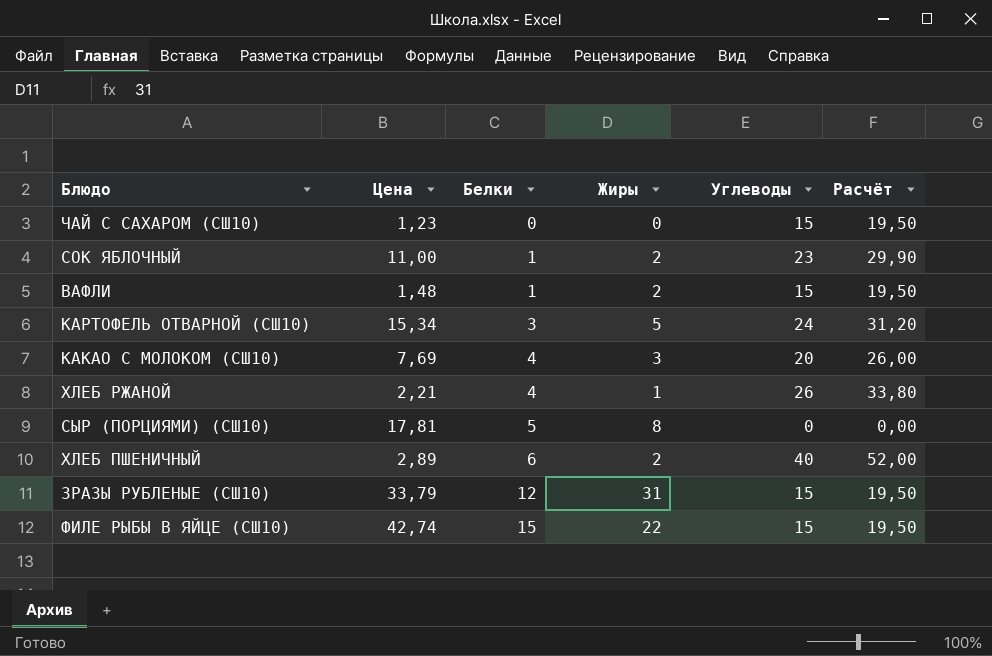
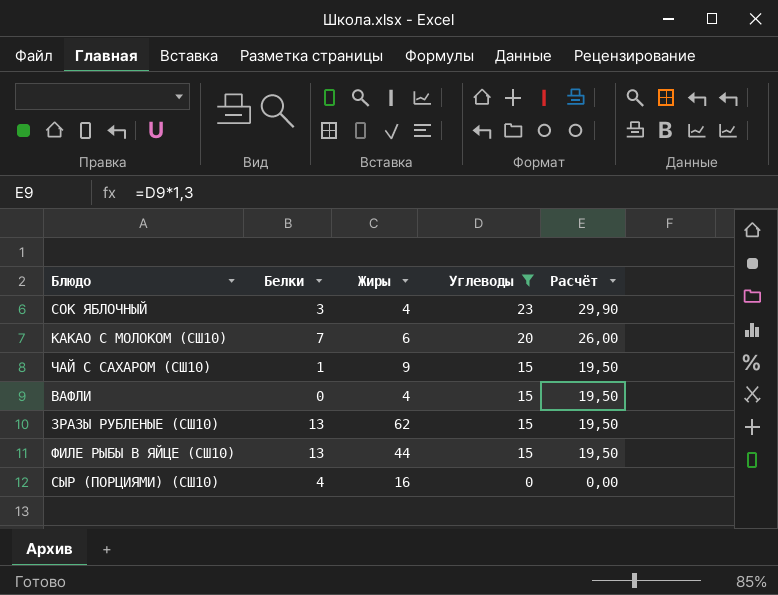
filter: none -> Углеводы <= 23
row order: Белки ascending -> Углеводы descending
column Цена | position: 2 -> none
СОК ЯБЛОЧНЫЙ | Белки: 1 -> 3
СОК ЯБЛОЧНЫЙ | Жиры: 2 -> 4
КАКАО С МОЛОКОМ (СШ10) | Белки: 4 -> 7
КАКАО С МОЛОКОМ (СШ10) | Жиры: 3 -> 6
ЧАЙ С САХАРОМ (СШ10) | Белки: 0 -> 1
ЧАЙ С САХАРОМ (СШ10) | Жиры: 0 -> 9
ВАФЛИ | Белки: 1 -> 0
ВАФЛИ | Жиры: 2 -> 4
ЗРАЗЫ РУБЛЕНЫЕ (СШ10) | Белки: 12 -> 13
ЗРАЗЫ РУБЛЕНЫЕ (СШ10) | Жиры: 31 -> 62
ФИЛЕ РЫБЫ В ЯЙЦЕ (СШ10) | Белки: 15 -> 13
ФИЛЕ РЫБЫ В ЯЙЦЕ (СШ10) | Жиры: 22 -> 44
СЫР (ПОРЦИЯМИ) (СШ10) | Белки: 5 -> 4
СЫР (ПОРЦИЯМИ) (СШ10) | Жиры: 8 -> 16

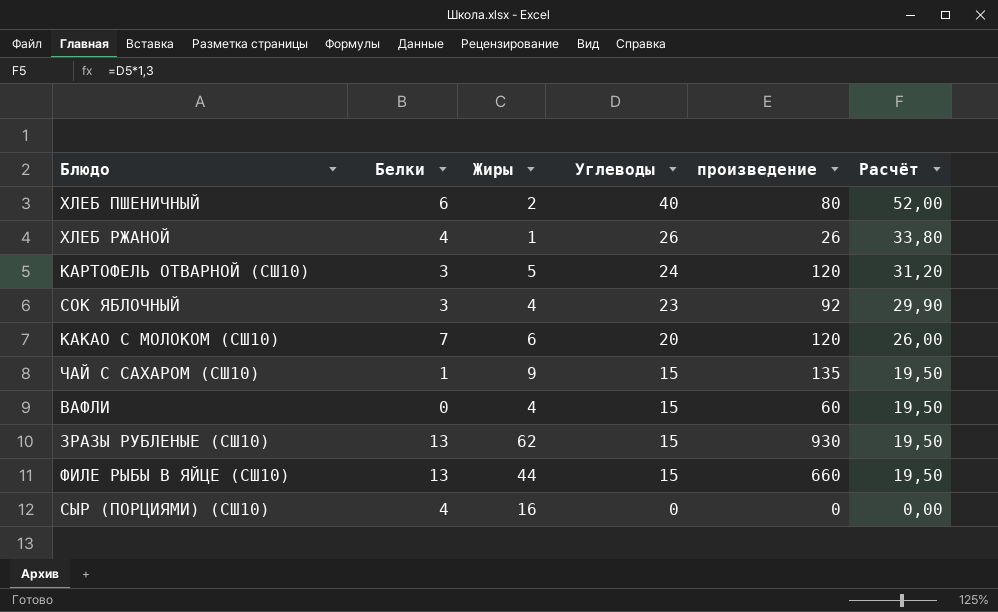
filter: Углеводы <= 23 -> none
column произведение | formula: none -> [Жиры] * [Углеводы]

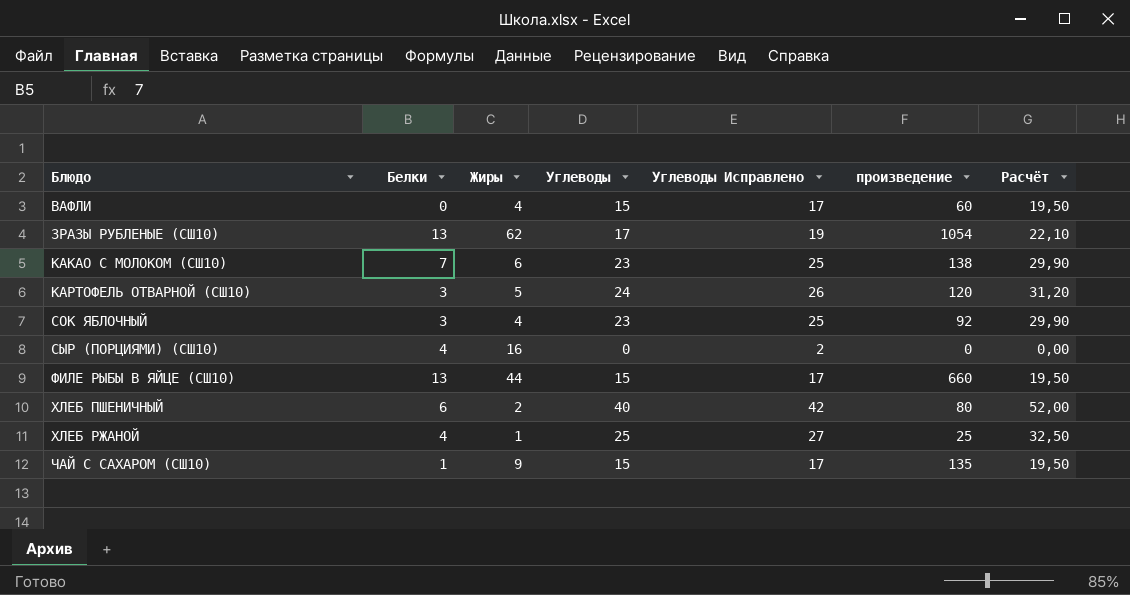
row order: Углеводы descending -> Блюдо ascending
column Углеводы Исправлено | formula: none -> [Углеводы] + 2
ЗРАЗЫ РУБЛЕНЫЕ (СШ10) | Углеводы: 15 -> 17
ЗРАЗЫ РУБЛЕНЫЕ (СШ10) | произведение: 930 -> 1054
ЗРАЗЫ РУБЛЕНЫЕ (СШ10) | Расчёт: 19,50 -> 22,10
КАКАО С МОЛОКОМ (СШ10) | Углеводы: 20 -> 23
КАКАО С МОЛОКОМ (СШ10) | произведение: 120 -> 138
КАКАО С МОЛОКОМ (СШ10) | Расчёт: 26,00 -> 29,90
ХЛЕБ РЖАНОЙ | Углеводы: 26 -> 25
ХЛЕБ РЖАНОЙ | произведение: 26 -> 25
ХЛЕБ РЖАНОЙ | Расчёт: 33,80 -> 32,50

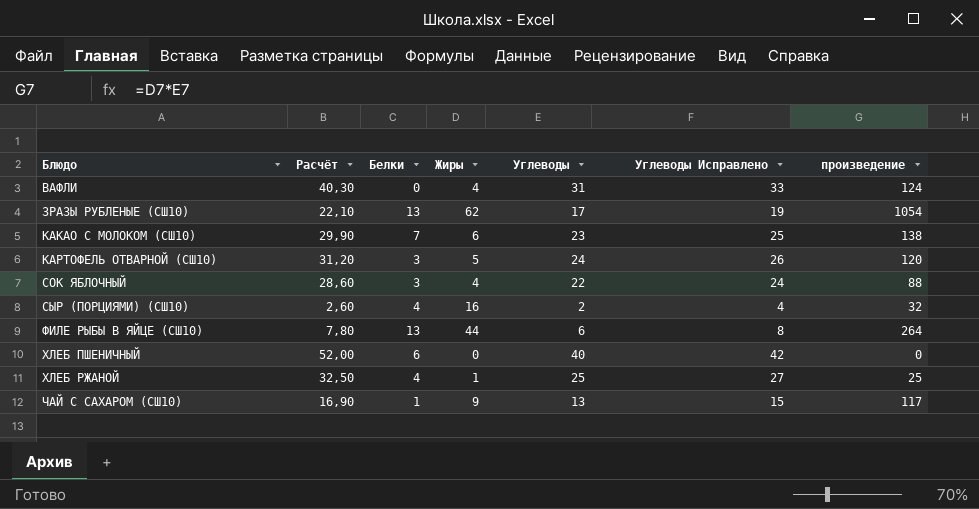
column Расчёт | position: 7 -> 2
ВАФЛИ | Расчёт: 19,50 -> 40,30
ВАФЛИ | Углеводы: 15 -> 31
ВАФЛИ | Углеводы Исправлено: 17 -> 33
ВАФЛИ | произведение: 60 -> 124
СОК ЯБЛОЧНЫЙ | Расчёт: 29,90 -> 28,60
СОК ЯБЛОЧНЫЙ | Углеводы: 23 -> 22
СОК ЯБЛОЧНЫЙ | Углеводы Исправлено: 25 -> 24
СОК ЯБЛОЧНЫЙ | произведение: 92 -> 88
СЫР (ПОРЦИЯМИ) (СШ10) | Расчёт: 0,00 -> 2,60
СЫР (ПОРЦИЯМИ) (СШ10) | Углеводы: 0 -> 2
СЫР (ПОРЦИЯМИ) (СШ10) | Углеводы Исправлено: 2 -> 4
СЫР (ПОРЦИЯМИ) (СШ10) | произведение: 0 -> 32
ФИЛЕ РЫБЫ В ЯЙЦЕ (СШ10) | Расчёт: 19,50 -> 7,80
ФИЛЕ РЫБЫ В ЯЙЦЕ (СШ10) | Углеводы: 15 -> 6
ФИЛЕ РЫБЫ В ЯЙЦЕ (СШ10) | Углеводы Исправлено: 17 -> 8
ФИЛЕ РЫБЫ В ЯЙЦЕ (СШ10) | произведение: 660 -> 264
ХЛЕБ ПШЕНИЧНЫЙ | Жиры: 2 -> 0
ХЛЕБ ПШЕНИЧНЫЙ | произведение: 80 -> 0
ЧАЙ С САХАРОМ (СШ10) | Расчёт: 19,50 -> 16,90
ЧАЙ С САХАРОМ (СШ10) | Углеводы: 15 -> 13
ЧАЙ С САХАРОМ (СШ10) | Углеводы Исправлено: 17 -> 15
ЧАЙ С САХАРОМ (СШ10) | произведение: 135 -> 117

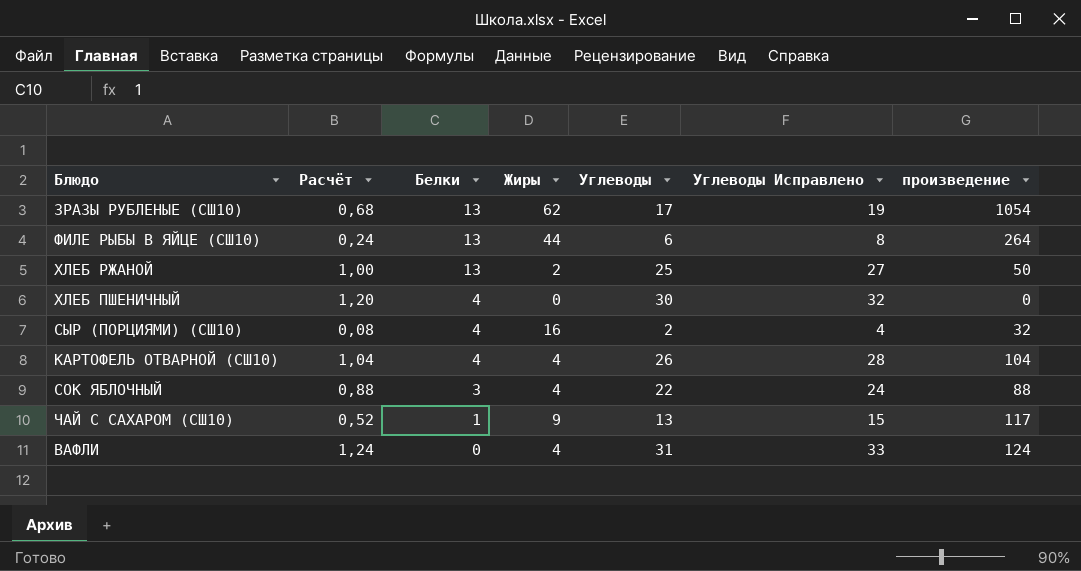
row order: Блюдо ascending -> Белки descending
column Расчёт | formula: [Углеводы] * 1,3 -> [Углеводы] * 0,04
row КАКАО С МОЛОКОМ (СШ10): 29,90 | 7 | 6 | 23 | 25 | 138 -> none
ХЛЕБ РЖАНОЙ | Белки: 4 -> 13
ХЛЕБ РЖАНОЙ | Жиры: 1 -> 2
ХЛЕБ РЖАНОЙ | произведение: 25 -> 50
ХЛЕБ ПШЕНИЧНЫЙ | Белки: 6 -> 4
ХЛЕБ ПШЕНИЧНЫЙ | Углеводы: 40 -> 30
ХЛЕБ ПШЕНИЧНЫЙ | Углеводы Исправлено: 42 -> 32
КАРТОФЕЛЬ ОТВАРНОЙ (СШ10) | Белки: 3 -> 4
КАРТОФЕЛЬ ОТВАРНОЙ (СШ10) | Жиры: 5 -> 4
КАРТОФЕЛЬ ОТВАРНОЙ (СШ10) | Углеводы: 24 -> 26
КАРТОФЕЛЬ ОТВАРНОЙ (СШ10) | Углеводы Исправлено: 26 -> 28
КАРТОФЕЛЬ ОТВАРНОЙ (СШ10) | произведение: 120 -> 104

